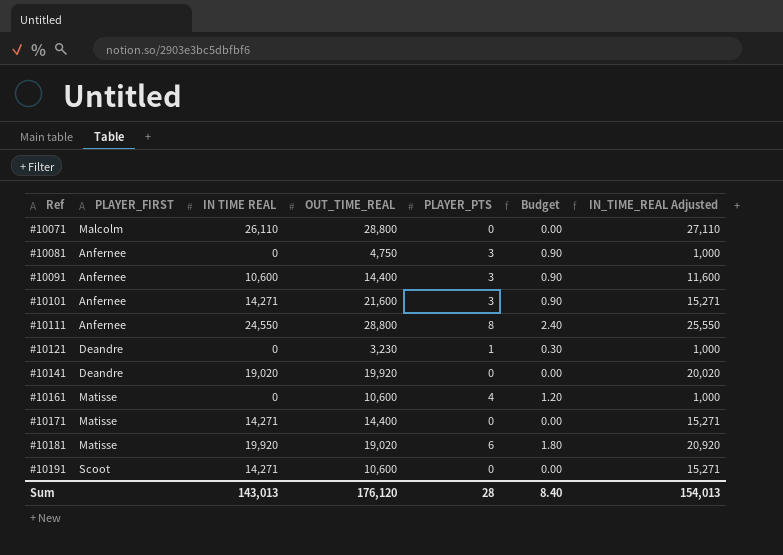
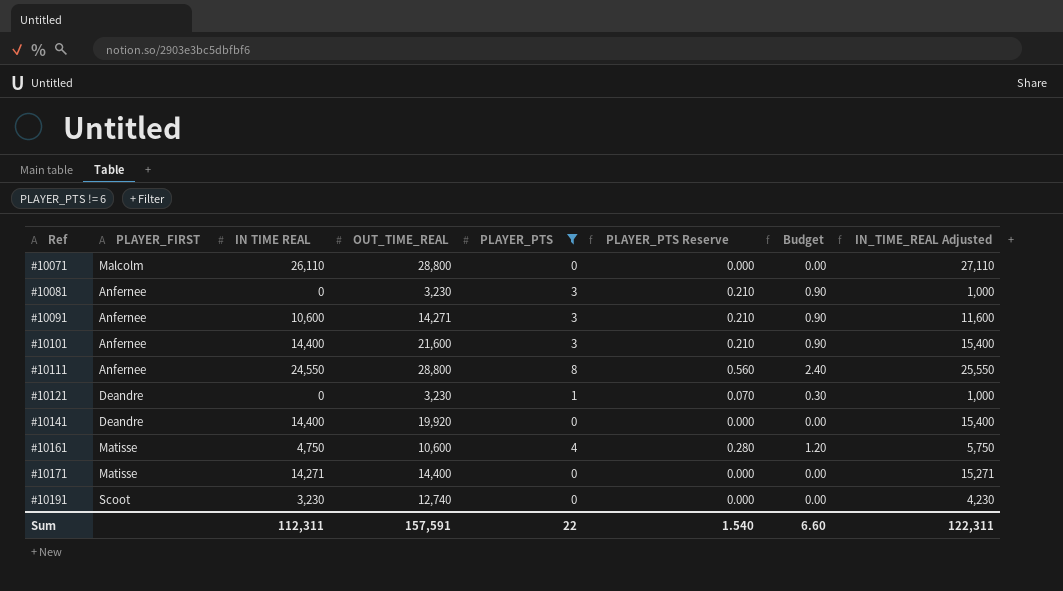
filter: none -> PLAYER_PTS != 6
column PLAYER_PTS Reserve | formula: none -> [PLAYER_PTS] * 0.07
#10081 | OUT_TIME_REAL: 4,750 -> 3,230
#10091 | OUT_TIME_REAL: 14,400 -> 14,271
#10101 | IN TIME REAL: 14,271 -> 14,400
#10101 | IN_TIME_REAL Adjusted: 15,271 -> 15,400
#10141 | IN TIME REAL: 19,020 -> 14,400
#10141 | IN_TIME_REAL Adjusted: 20,020 -> 15,400
#10161 | IN TIME REAL: 0 -> 4,750
#10161 | IN_TIME_REAL Adjusted: 1,000 -> 5,750
#10191 | IN TIME REAL: 14,271 -> 3,230
#10191 | OUT_TIME_REAL: 10,600 -> 12,740
#10191 | IN_TIME_REAL Adjusted: 15,271 -> 4,230
Sum | IN TIME REAL: 143,013 -> 112,311
Sum | OUT_TIME_REAL: 176,120 -> 157,591
Sum | PLAYER_PTS: 28 -> 22
Sum | Budget: 8.40 -> 6.60
Sum | IN_TIME_REAL Adjusted: 154,013 -> 122,311

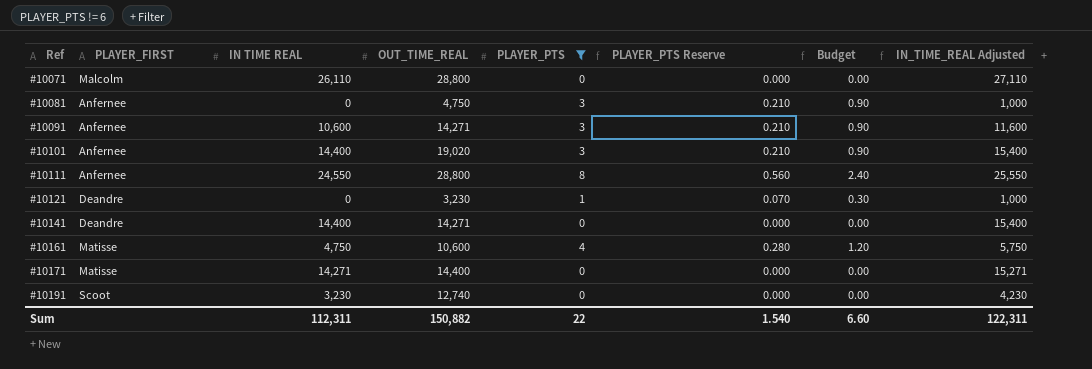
#10081 | OUT_TIME_REAL: 3,230 -> 4,750
#10101 | OUT_TIME_REAL: 21,600 -> 19,020
#10141 | OUT_TIME_REAL: 19,920 -> 14,271
Sum | OUT_TIME_REAL: 157,591 -> 150,882

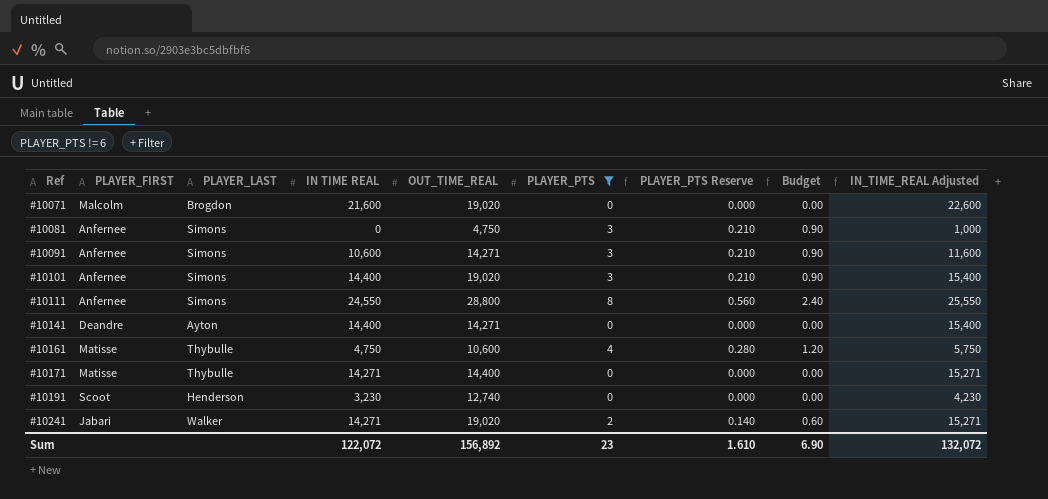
column PLAYER_LAST | position: none -> 3
row #10121: Deandre | 0 | 3,230 | 1 | 0.070 | 0.30 | 1,000 -> none
#10071 | IN TIME REAL: 26,110 -> 21,600
#10071 | OUT_TIME_REAL: 28,800 -> 19,020
#10071 | IN_TIME_REAL Adjusted: 27,110 -> 22,600
row #10241: none -> Jabari | Walker | 14,271 | 19,020 | 2 | 0.140 | 0.60 | 15,271
Sum | IN TIME REAL: 112,311 -> 122,072
Sum | OUT_TIME_REAL: 150,882 -> 156,892
Sum | PLAYER_PTS: 22 -> 23
Sum | PLAYER_PTS Reserve: 1.540 -> 1.610
Sum | Budget: 6.60 -> 6.90
Sum | IN_TIME_REAL Adjusted: 122,311 -> 132,072

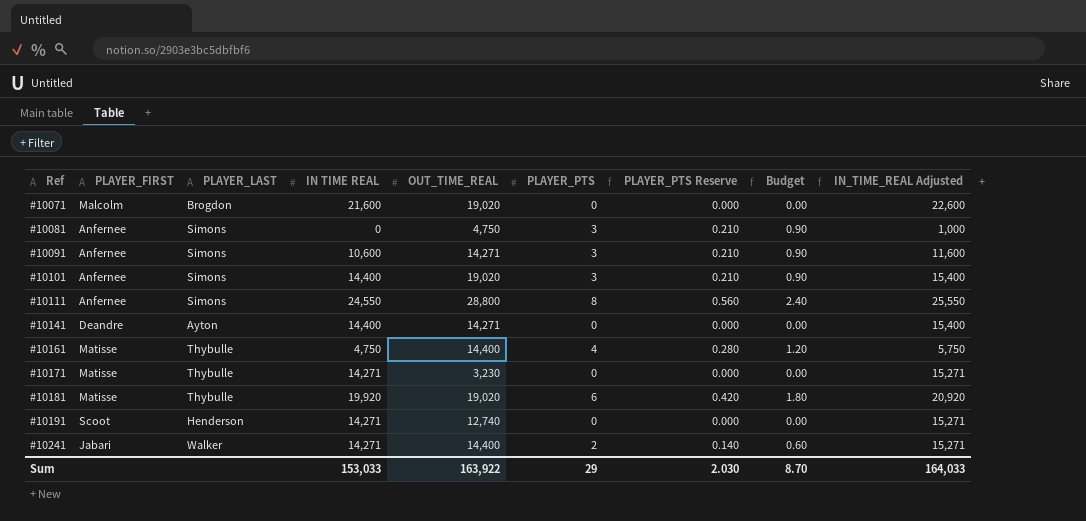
filter: PLAYER_PTS != 6 -> none
#10161 | OUT_TIME_REAL: 10,600 -> 14,400
#10171 | OUT_TIME_REAL: 14,400 -> 3,230
#10191 | IN TIME REAL: 3,230 -> 14,271
#10191 | IN_TIME_REAL Adjusted: 4,230 -> 15,271
#10241 | OUT_TIME_REAL: 19,020 -> 14,400
Sum | IN TIME REAL: 122,072 -> 153,033
Sum | OUT_TIME_REAL: 156,892 -> 163,922
Sum | PLAYER_PTS: 23 -> 29
Sum | PLAYER_PTS Reserve: 1.610 -> 2.030
Sum | Budget: 6.90 -> 8.70
Sum | IN_TIME_REAL Adjusted: 132,072 -> 164,033

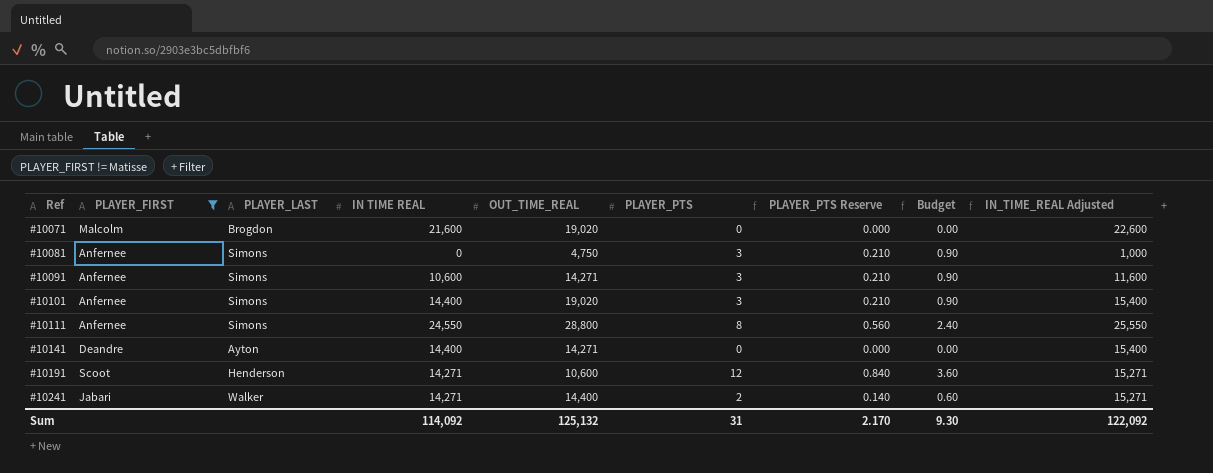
filter: none -> PLAYER_FIRST != Matisse
#10191 | OUT_TIME_REAL: 12,740 -> 10,600
#10191 | PLAYER_PTS: 0 -> 12
#10191 | PLAYER_PTS Reserve: 0.000 -> 0.840
#10191 | Budget: 0.00 -> 3.60
Sum | IN TIME REAL: 153,033 -> 114,092
Sum | OUT_TIME_REAL: 163,922 -> 125,132
Sum | PLAYER_PTS: 29 -> 31
Sum | PLAYER_PTS Reserve: 2.030 -> 2.170
Sum | Budget: 8.70 -> 9.30
Sum | IN_TIME_REAL Adjusted: 164,033 -> 122,092

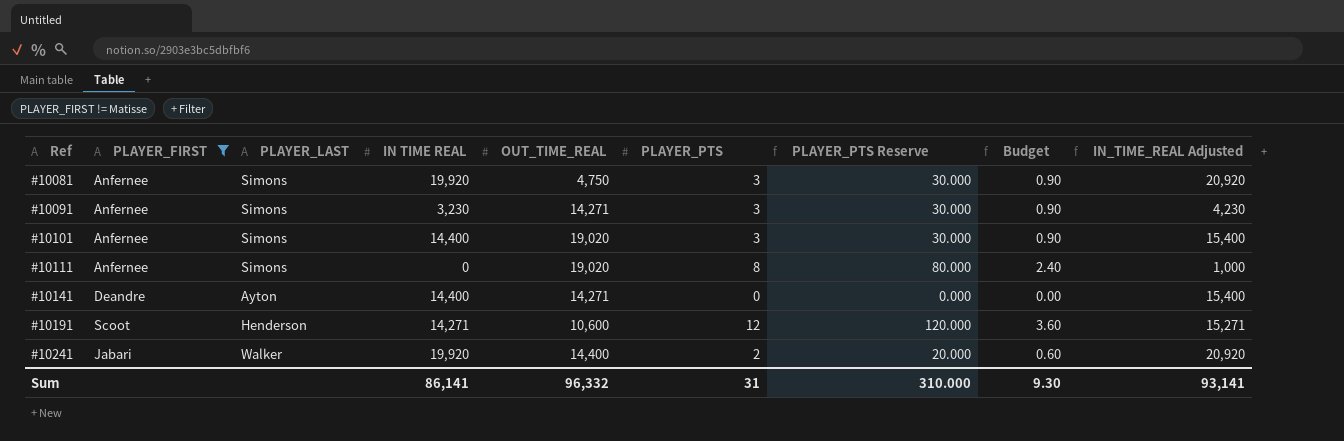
column PLAYER_PTS Reserve | formula: [PLAYER_PTS] * 0.07 -> [PLAYER_PTS] * 10
row #10071: Malcolm | Brogdon | 21,600 | 19,020 | 0 | 0.000 | 0.00 | 22,600 -> none
#10081 | IN TIME REAL: 0 -> 19,920
#10081 | IN_TIME_REAL Adjusted: 1,000 -> 20,920
#10091 | IN TIME REAL: 10,600 -> 3,230
#10091 | IN_TIME_REAL Adjusted: 11,600 -> 4,230
#10111 | IN TIME REAL: 24,550 -> 0
#10111 | OUT_TIME_REAL: 28,800 -> 19,020
#10111 | IN_TIME_REAL Adjusted: 25,550 -> 1,000
#10241 | IN TIME REAL: 14,271 -> 19,920
#10241 | IN_TIME_REAL Adjusted: 15,271 -> 20,920
Sum | IN TIME REAL: 114,092 -> 86,141
Sum | OUT_TIME_REAL: 125,132 -> 96,332
Sum | PLAYER_PTS Reserve: 2.170 -> 310.000
Sum | IN_TIME_REAL Adjusted: 122,092 -> 93,141

